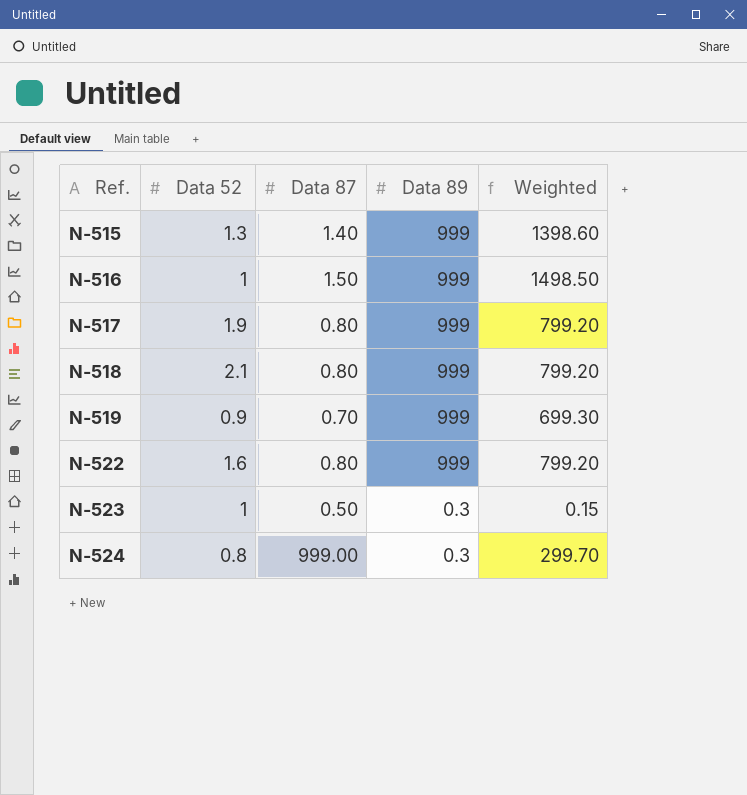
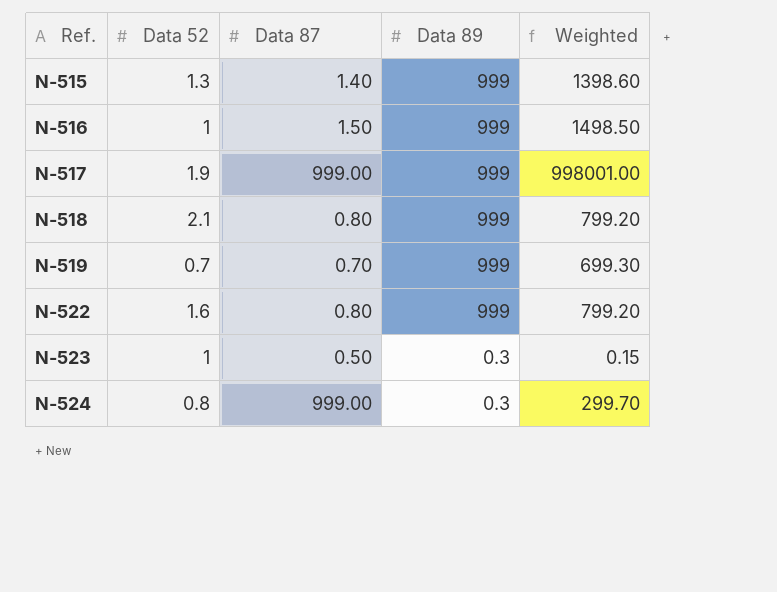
N-517 | Data 87: 0.80 -> 999.00
N-517 | Weighted: 799.20 -> 998001.00
N-519 | Data 52: 0.9 -> 0.7

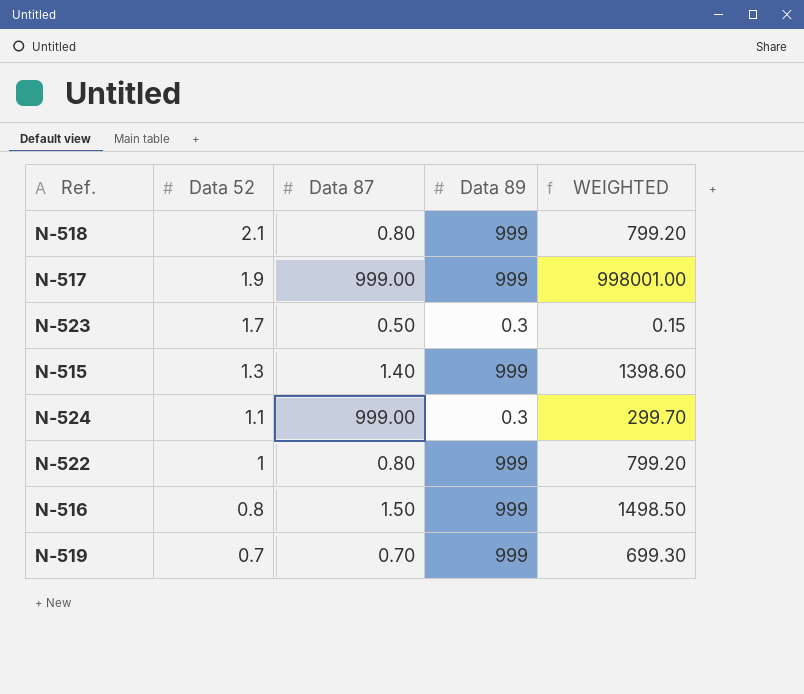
row order: Ref. ascending -> Data 52 descending
column name: Weighted -> WEIGHTED
N-523 | Data 52: 1 -> 1.7
N-524 | Data 52: 0.8 -> 1.1
N-522 | Data 52: 1.6 -> 1
N-516 | Data 52: 1 -> 0.8

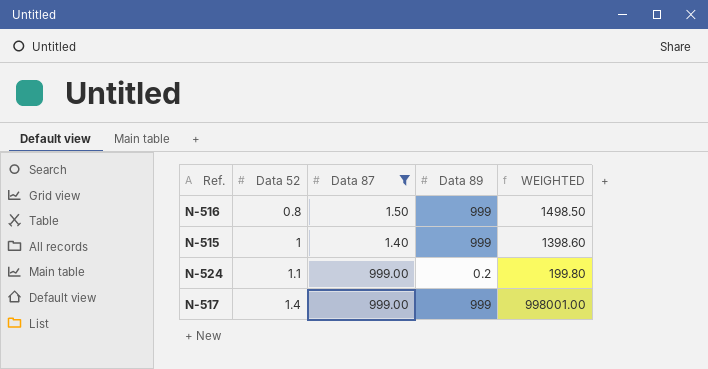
filter: none -> Data 87 >= 1.40
row order: Data 52 descending -> Data 52 ascending
N-515 | Data 52: 1.3 -> 1
N-524 | Data 89: 0.3 -> 0.2
N-524 | WEIGHTED: 299.70 -> 199.80
N-517 | Data 52: 1.9 -> 1.4

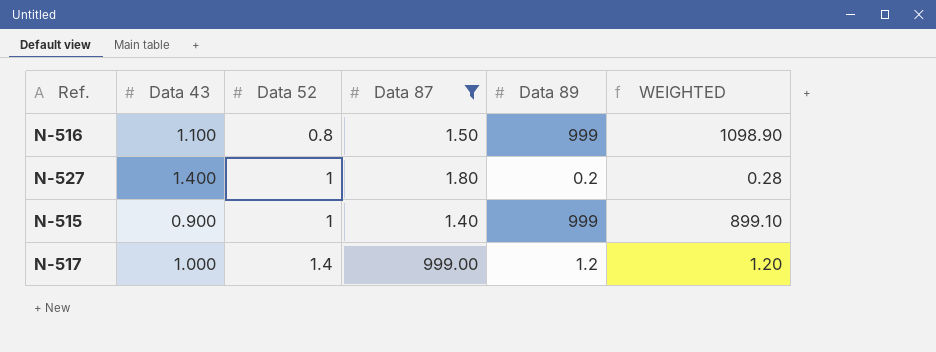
column Data 43 | position: none -> 2
column WEIGHTED | formula: [Data 87] * [Data 89] -> [Data 43] * [Data 89]
row N-524: 1.1 | 999.00 | 0.2 | 199.80 -> none
row N-527: none -> 1.400 | 1 | 1.80 | 0.2 | 0.28
N-517 | Data 89: 999 -> 1.2

